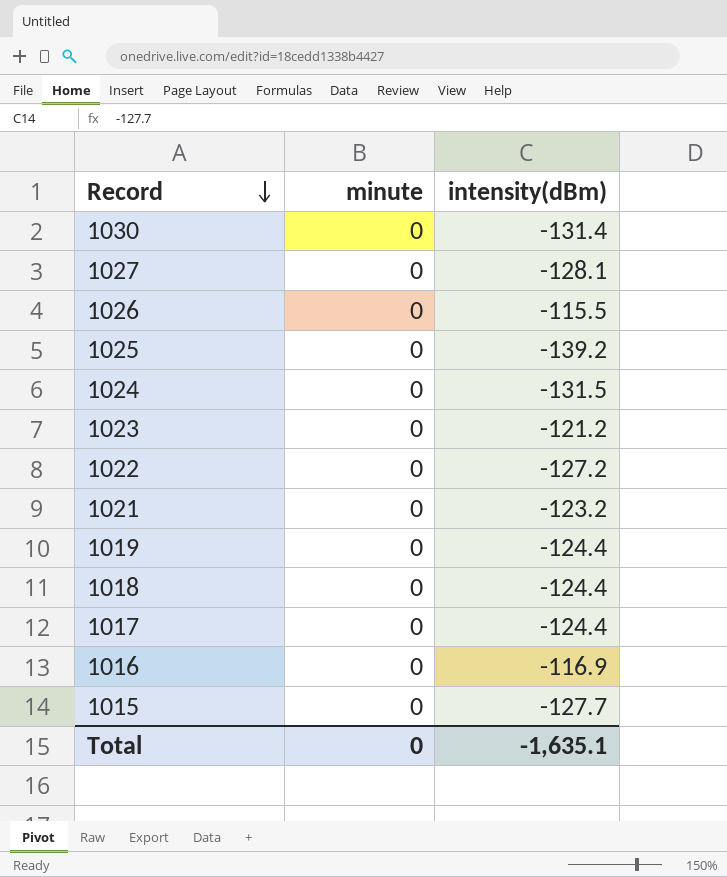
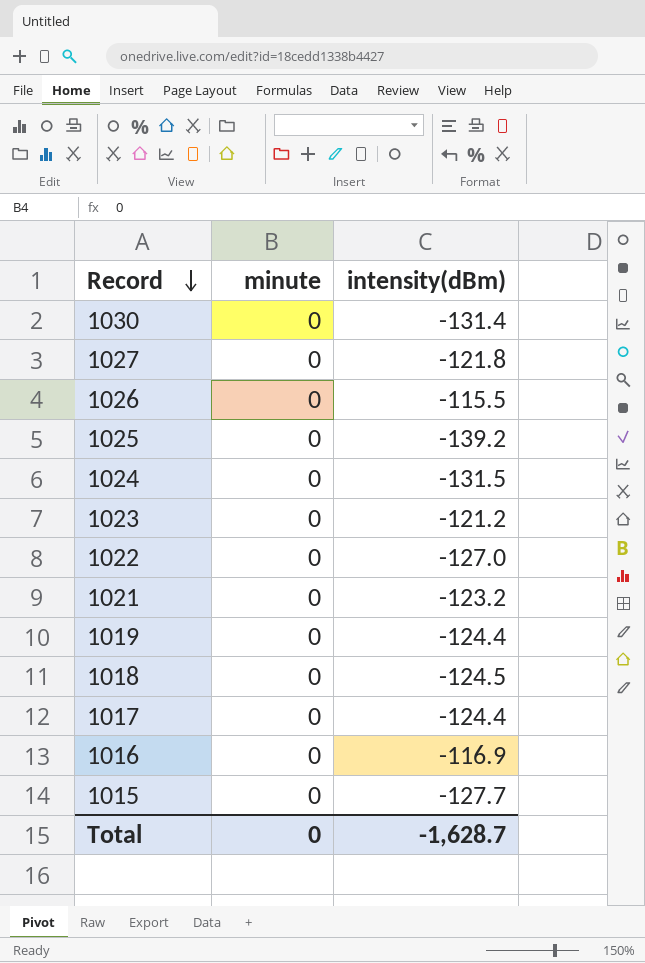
1027 | intensity(dBm): -128.1 -> -121.8
1022 | intensity(dBm): -127.2 -> -127.0
1018 | intensity(dBm): -124.4 -> -124.5
Total | intensity(dBm): -1,635.1 -> -1,628.7

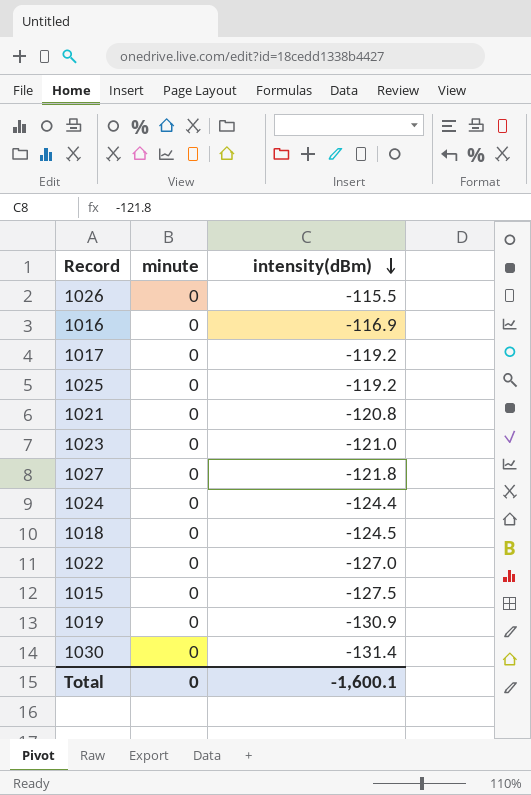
row order: Record descending -> intensity(dBm) descending
1017 | intensity(dBm): -124.4 -> -119.2
1025 | intensity(dBm): -139.2 -> -119.2
1021 | intensity(dBm): -123.2 -> -120.8
1023 | intensity(dBm): -121.2 -> -121.0
1024 | intensity(dBm): -131.5 -> -124.4
1015 | intensity(dBm): -127.7 -> -127.5
1019 | intensity(dBm): -124.4 -> -130.9
Total | intensity(dBm): -1,628.7 -> -1,600.1

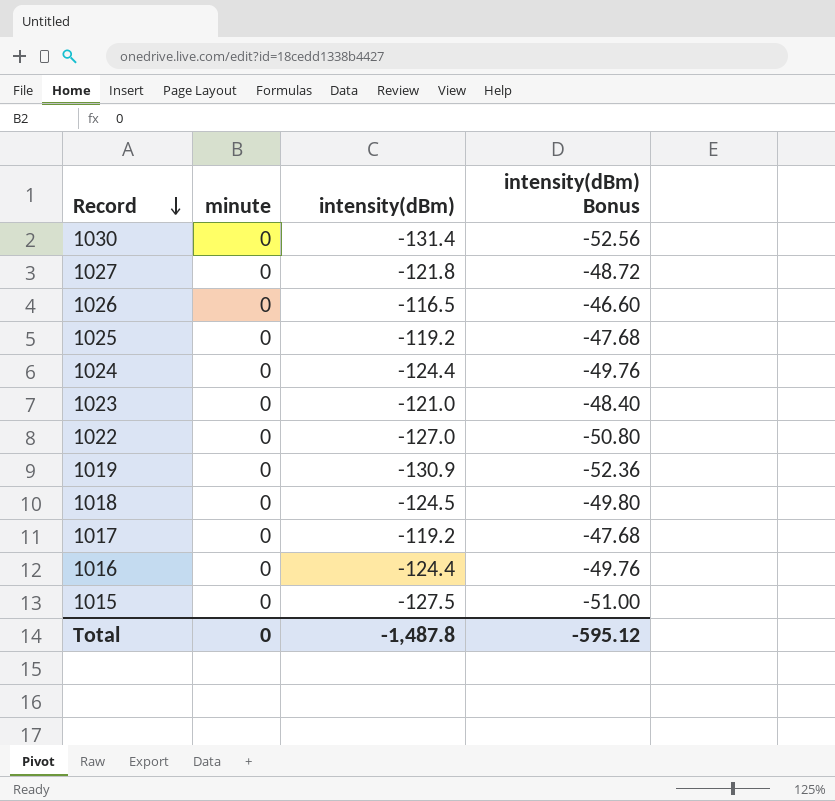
row order: intensity(dBm) descending -> Record descending
column intensity(dBm) Bonus | formula: none -> [intensity(dBm)] * 0.4
row 1021: 0 | -120.8 -> none
1026 | intensity(dBm): -115.5 -> -116.5
1016 | intensity(dBm): -116.9 -> -124.4
Total | intensity(dBm): -1,600.1 -> -1,487.8

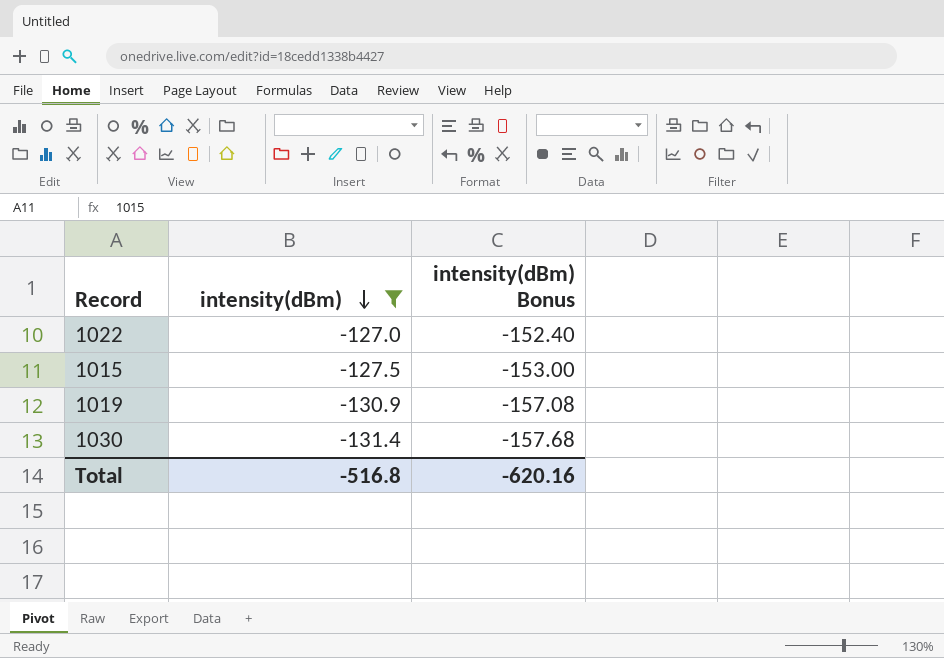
filter: none -> intensity(dBm) <= -127.0
row order: Record descending -> intensity(dBm) descending
column minute | position: 2 -> none
column intensity(dBm) Bonus | formula: [intensity(dBm)] * 0.4 -> [intensity(dBm)] * 1.2
Total | intensity(dBm): -1,487.8 -> -516.8
Total | intensity(dBm) Bonus: -595.12 -> -620.16

